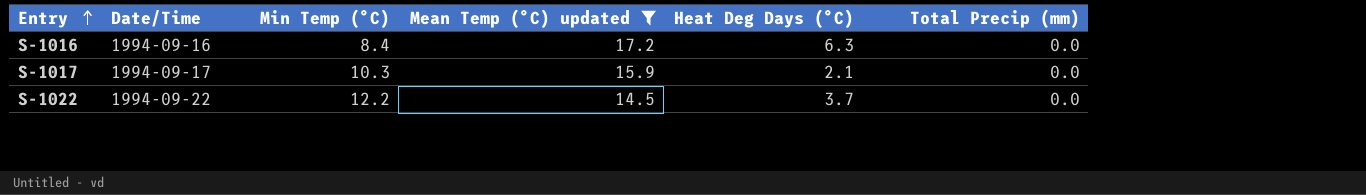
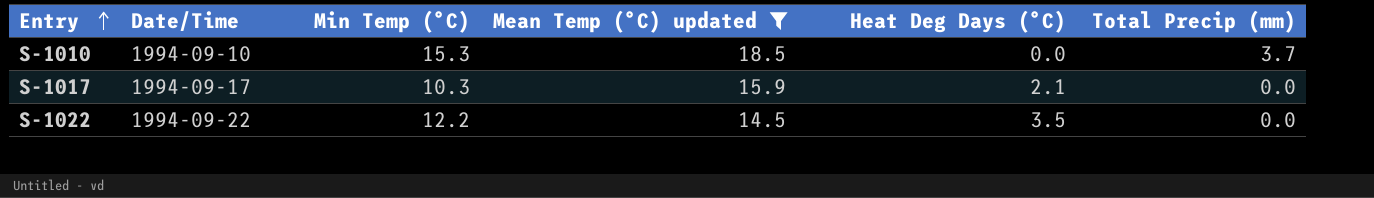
row S-1016: 1994-09-16 | 8.4 | 17.2 | 6.3 | 0.0 -> none
row S-1010: none -> 1994-09-10 | 15.3 | 18.5 | 0.0 | 3.7
S-1022 | Heat Deg Days (°C): 3.7 -> 3.5

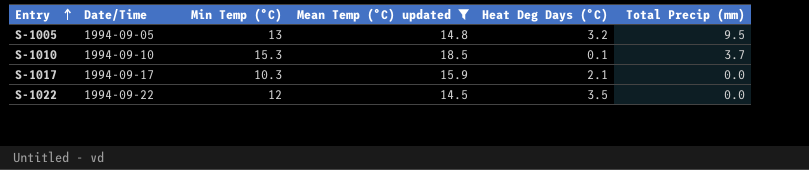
row S-1005: none -> 1994-09-05 | 13 | 14.8 | 3.2 | 9.5
S-1010 | Heat Deg Days (°C): 0.0 -> 0.1
S-1022 | Min Temp (°C): 12.2 -> 12

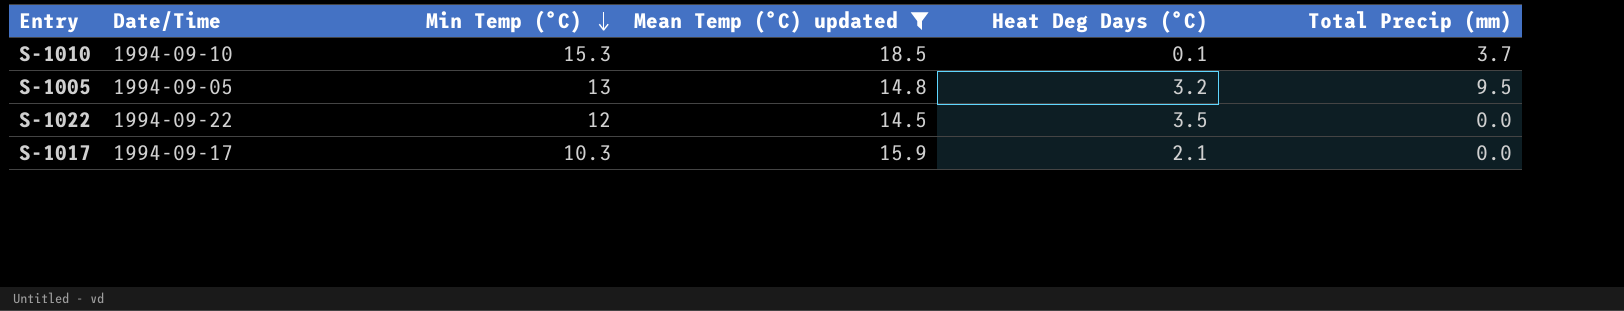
row order: Entry ascending -> Min Temp (°C) descending

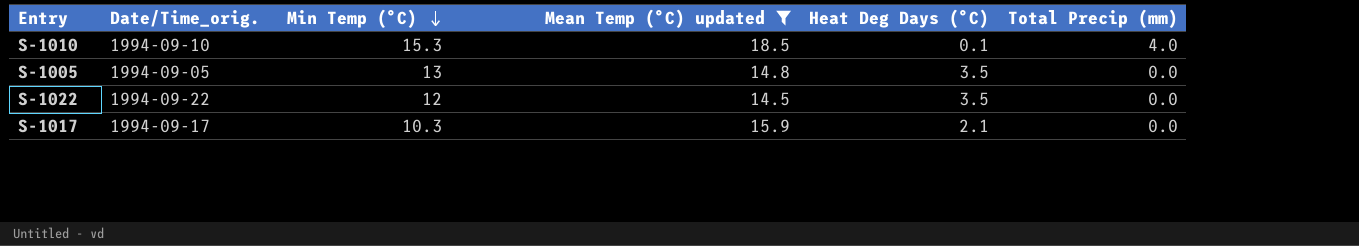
column name: Date/Time -> Date/Time_orig.
S-1010 | Total Precip (mm): 3.7 -> 4.0
S-1005 | Heat Deg Days (°C): 3.2 -> 3.5
S-1005 | Total Precip (mm): 9.5 -> 0.0

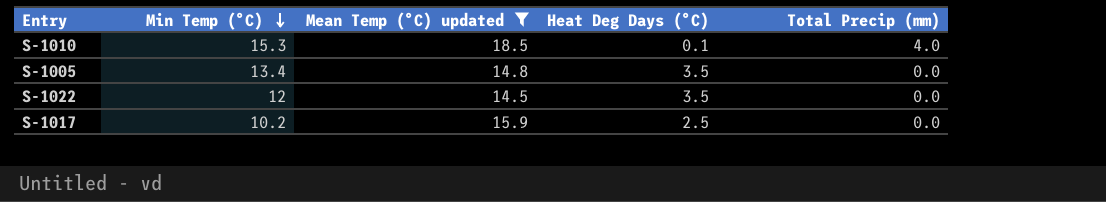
column Date/Time_orig. | position: 2 -> none
S-1005 | Min Temp (°C): 13 -> 13.4
S-1017 | Min Temp (°C): 10.3 -> 10.2
S-1017 | Heat Deg Days (°C): 2.1 -> 2.5

